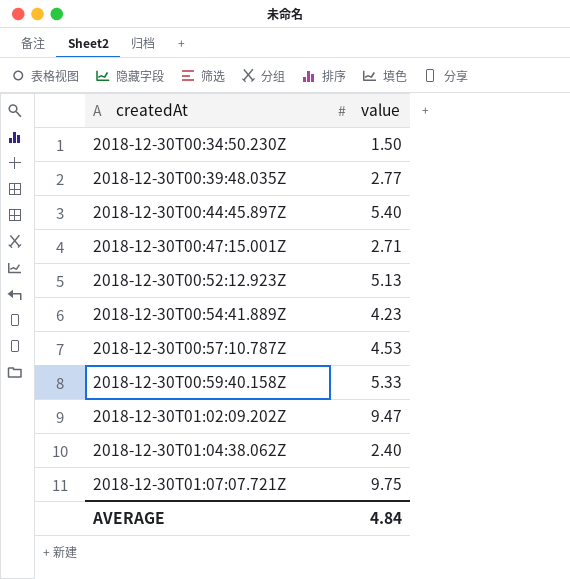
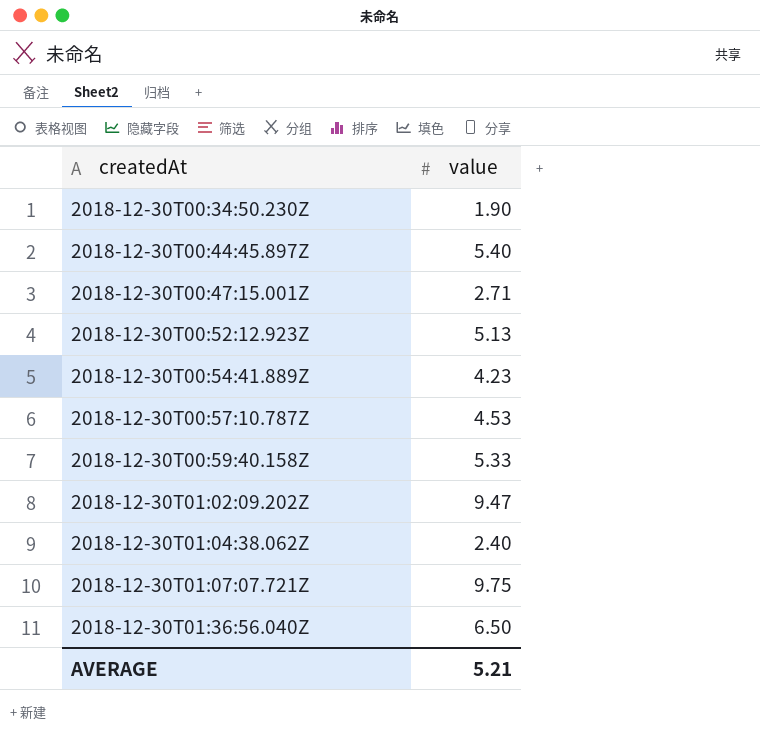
row 2018-12-30T00:39:48.035Z: 2.77 -> none
2018-12-30T00:34:50.230Z | value: 1.50 -> 1.90
row 2018-12-30T01:36:56.040Z: none -> 6.50
AVERAGE | value: 4.84 -> 5.21

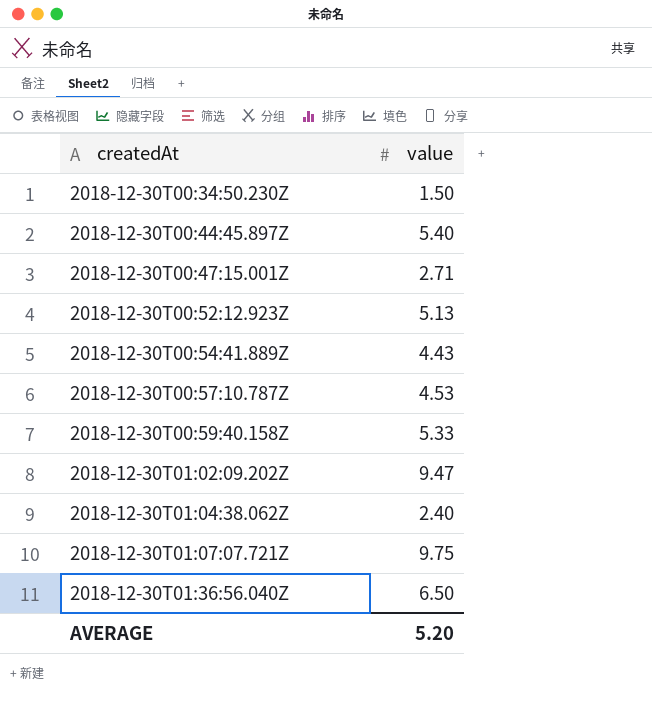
2018-12-30T00:34:50.230Z | value: 1.90 -> 1.50
2018-12-30T00:54:41.889Z | value: 4.23 -> 4.43
AVERAGE | value: 5.21 -> 5.20

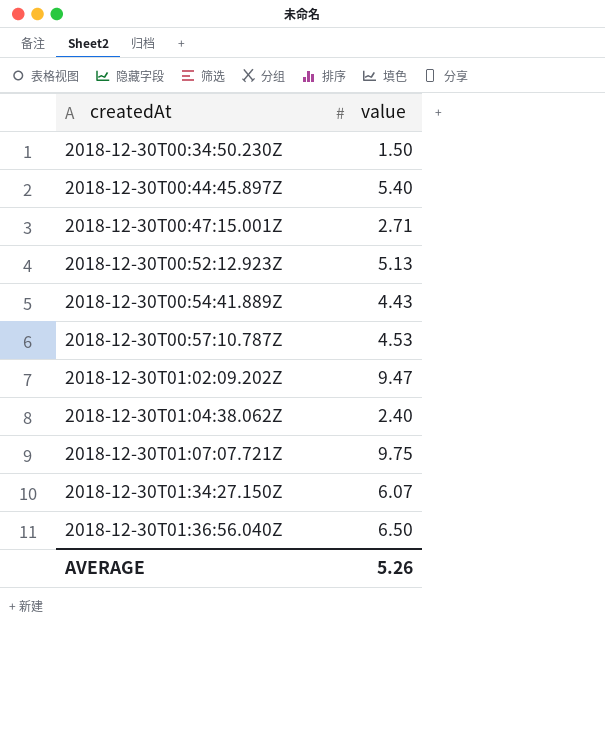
row 2018-12-30T00:59:40.158Z: 5.33 -> none
row 2018-12-30T01:34:27.150Z: none -> 6.07
AVERAGE | value: 5.20 -> 5.26

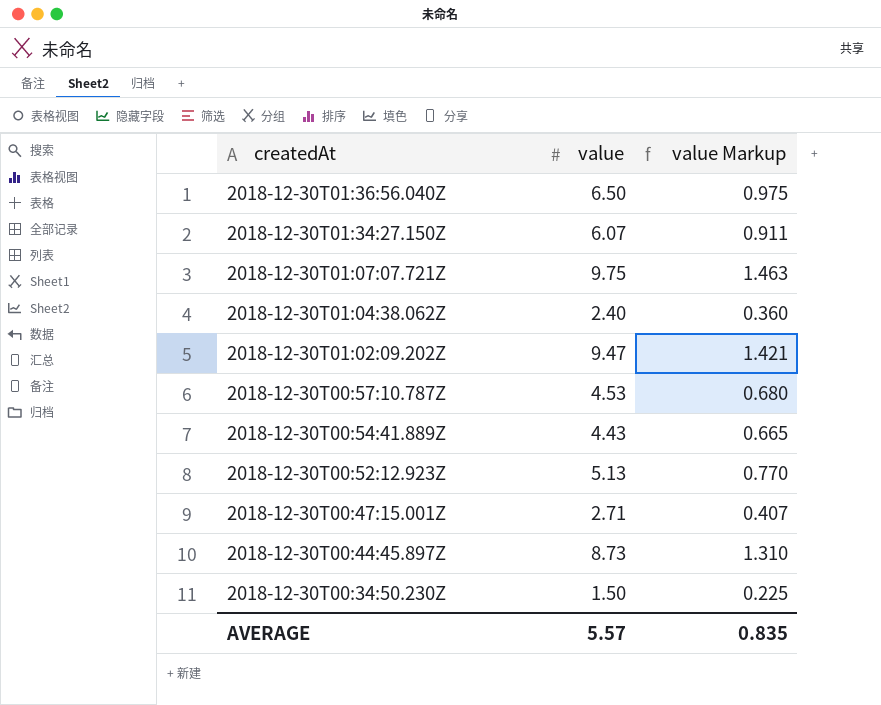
row order: createdAt ascending -> createdAt descending
column value Markup | formula: none -> [value] * 0.15
2018-12-30T00:44:45.897Z | value: 5.40 -> 8.73
AVERAGE | value: 5.26 -> 5.57

